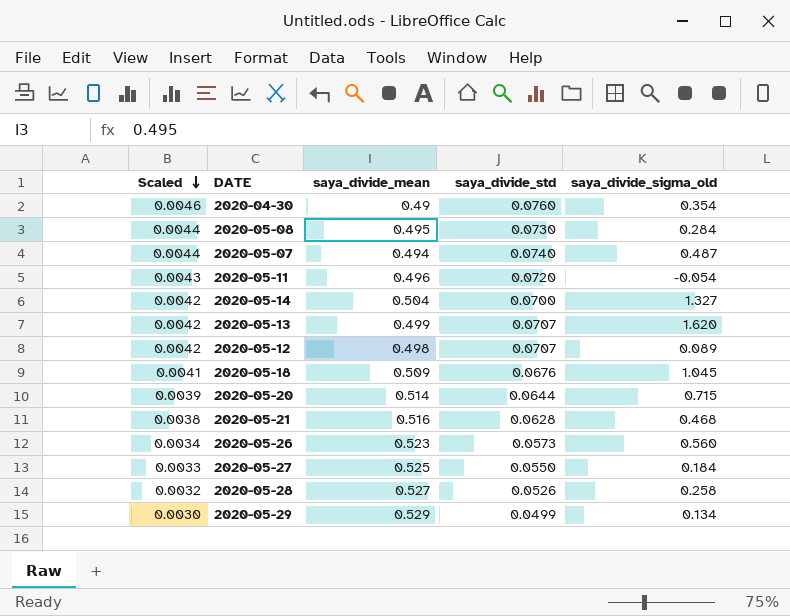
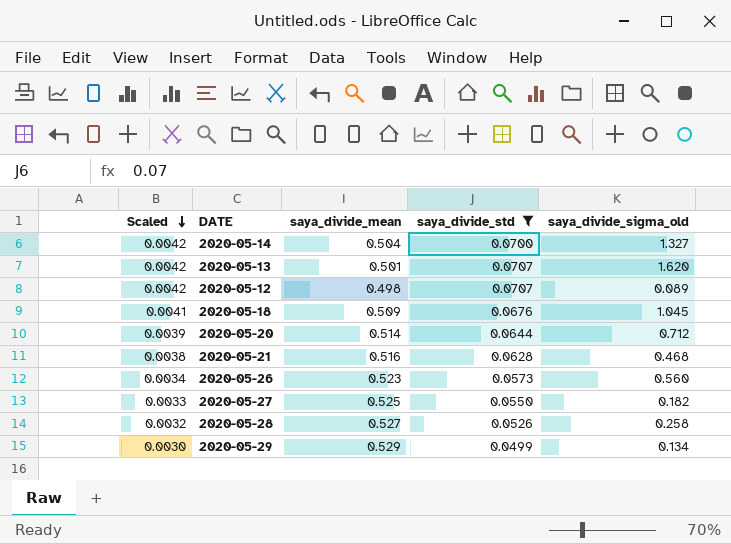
filter: none -> saya_divide_std <= 0.0707
2020-05-13 | saya_divide_mean: 0.499 -> 0.501
2020-05-20 | saya_divide_sigma_old: 0.715 -> 0.712
2020-05-27 | saya_divide_sigma_old: 0.184 -> 0.182

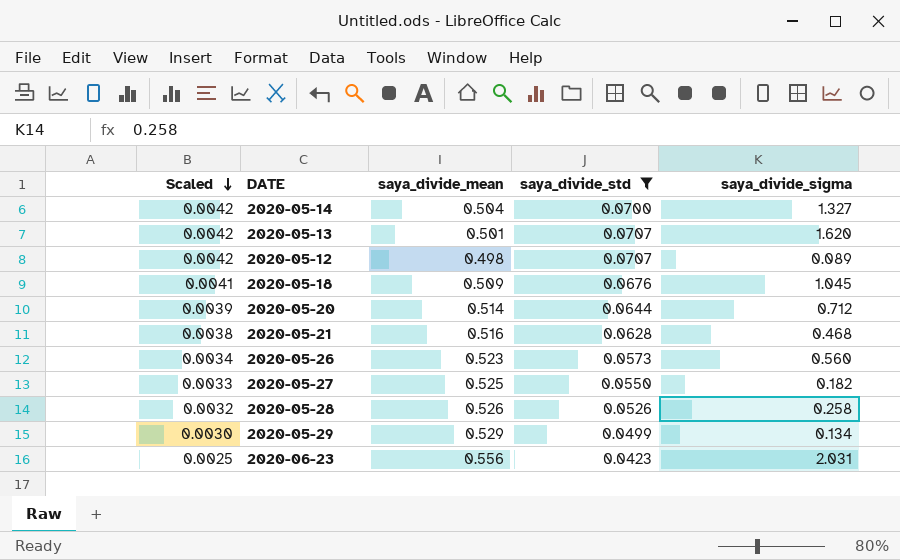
column name: saya_divide_sigma_old -> saya_divide_sigma
2020-05-28 | saya_divide_mean: 0.527 -> 0.526
row 2020-06-23: none -> 0.0025 | 0.556 | 0.0423 | 2.031

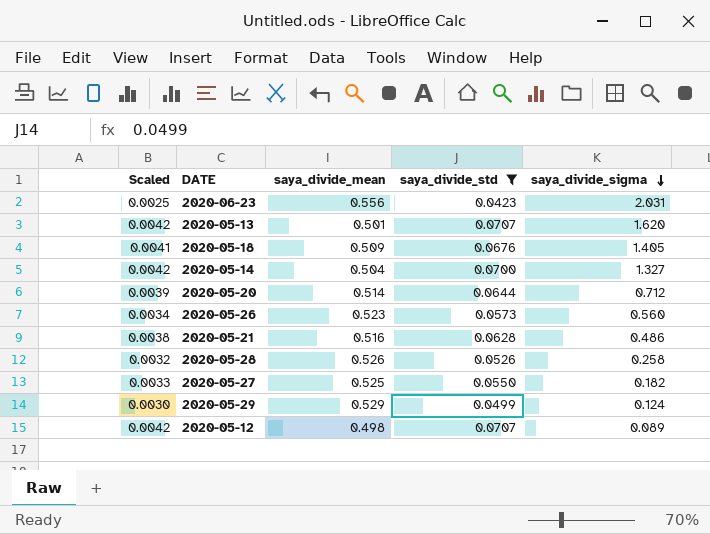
row order: Scaled descending -> saya_divide_sigma descending
2020-05-18 | saya_divide_sigma: 1.045 -> 1.405
2020-05-21 | saya_divide_sigma: 0.468 -> 0.486
2020-05-29 | saya_divide_sigma: 0.134 -> 0.124

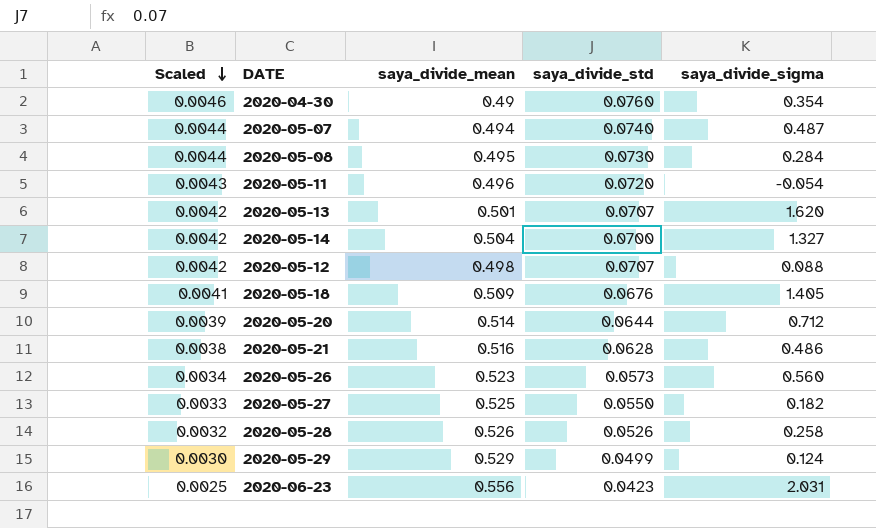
filter: saya_divide_std <= 0.0707 -> none
row order: saya_divide_sigma descending -> Scaled descending
2020-05-12 | saya_divide_sigma: 0.089 -> 0.088

